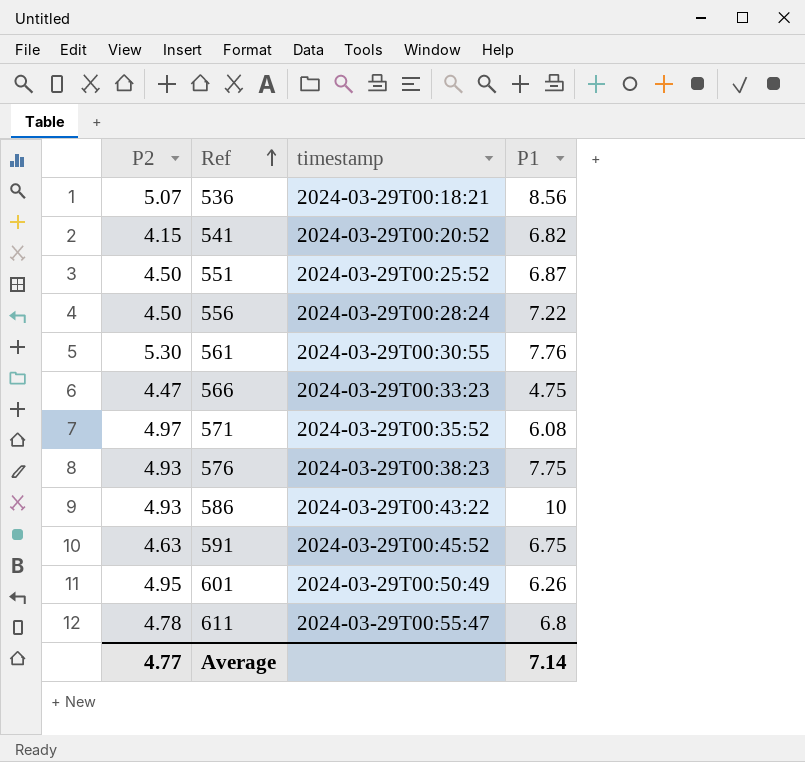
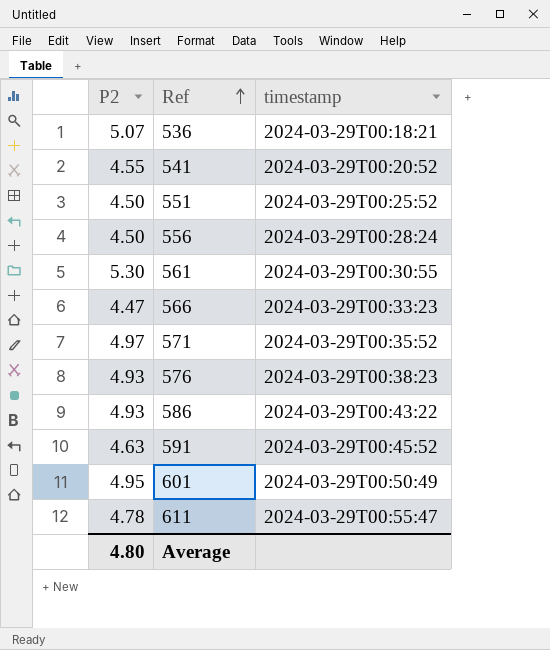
column P1 | position: 4 -> none
541 | P2: 4.15 -> 4.55
Average | P2: 4.77 -> 4.80

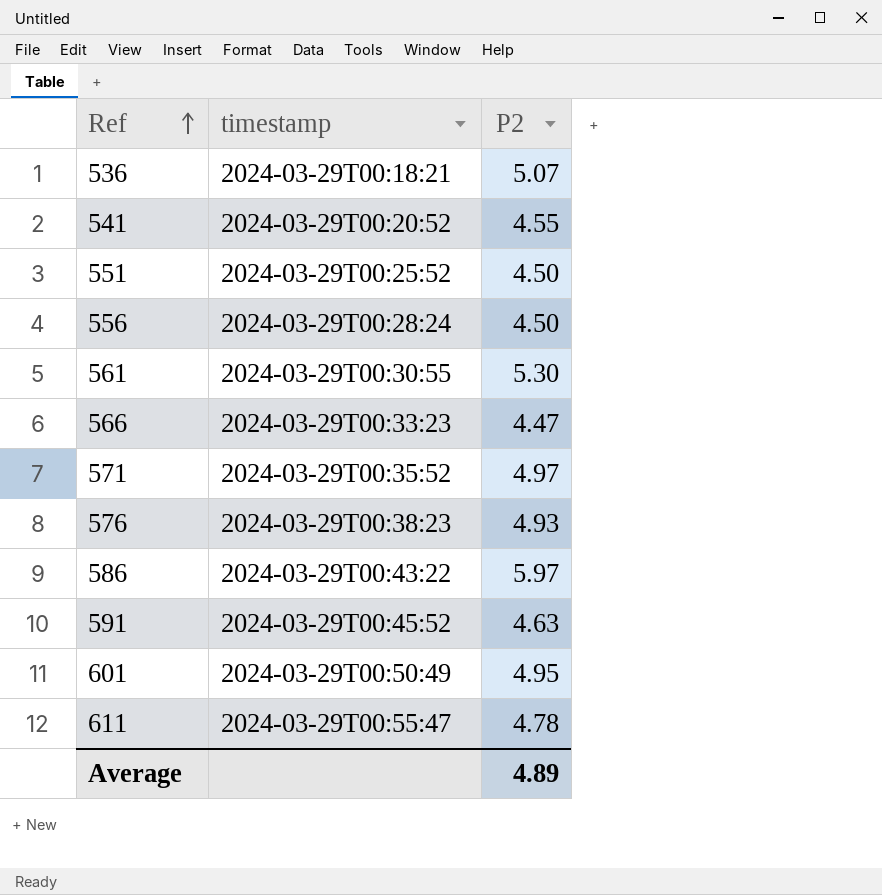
column P2 | position: 1 -> 3
586 | P2: 4.93 -> 5.97
Average | P2: 4.80 -> 4.89

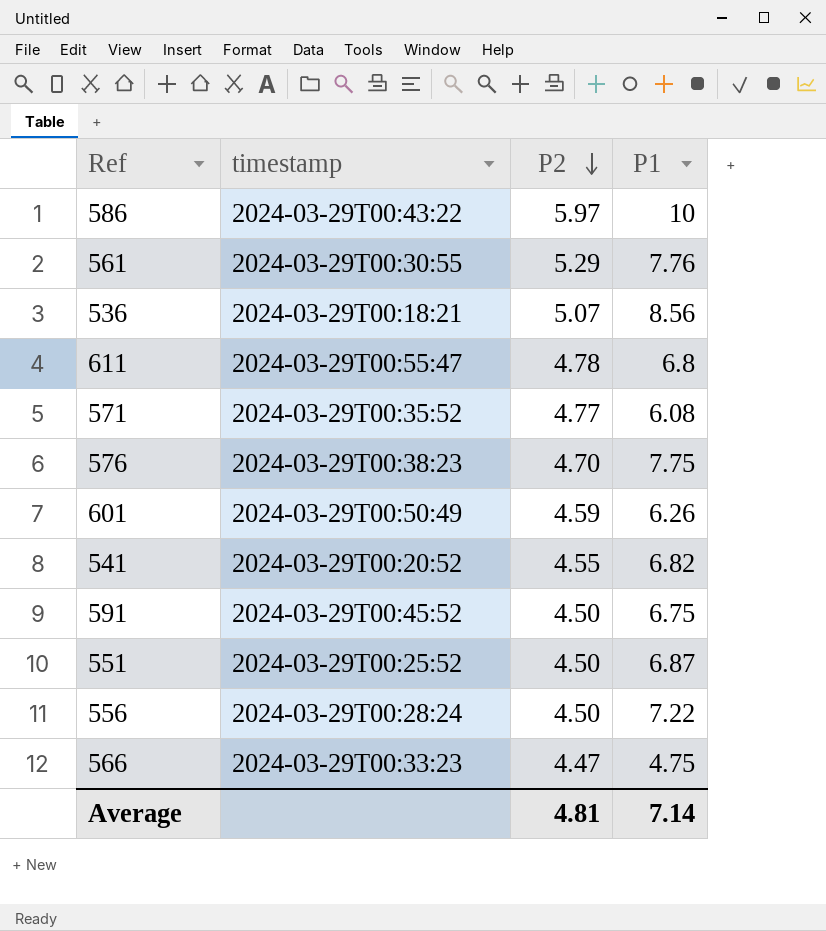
row order: Ref ascending -> P2 descending
column P1 | position: none -> 4
561 | P2: 5.30 -> 5.29
571 | P2: 4.97 -> 4.77
576 | P2: 4.93 -> 4.70
601 | P2: 4.95 -> 4.59
591 | P2: 4.63 -> 4.50
Average | P2: 4.89 -> 4.81

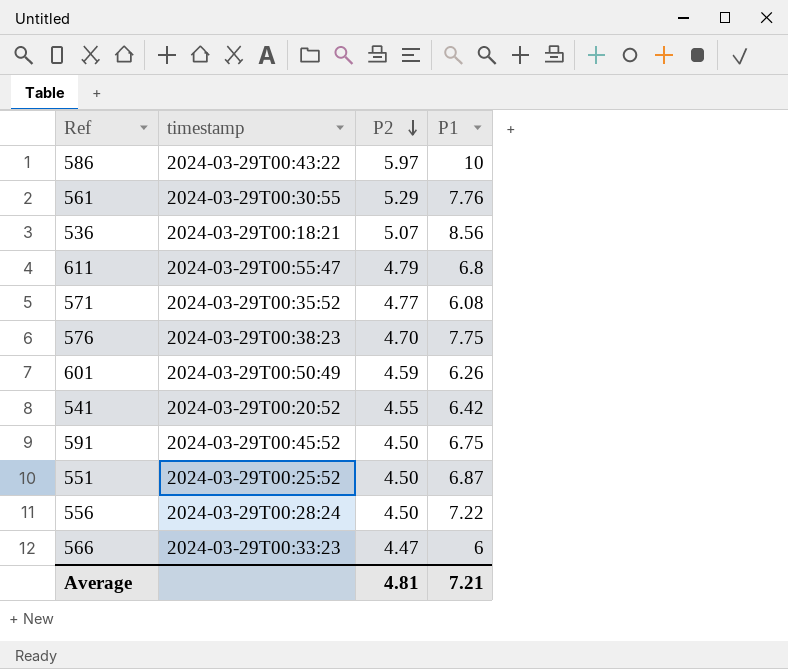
611 | P2: 4.78 -> 4.79
541 | P1: 6.82 -> 6.42
566 | P1: 4.75 -> 6
Average | P1: 7.14 -> 7.21

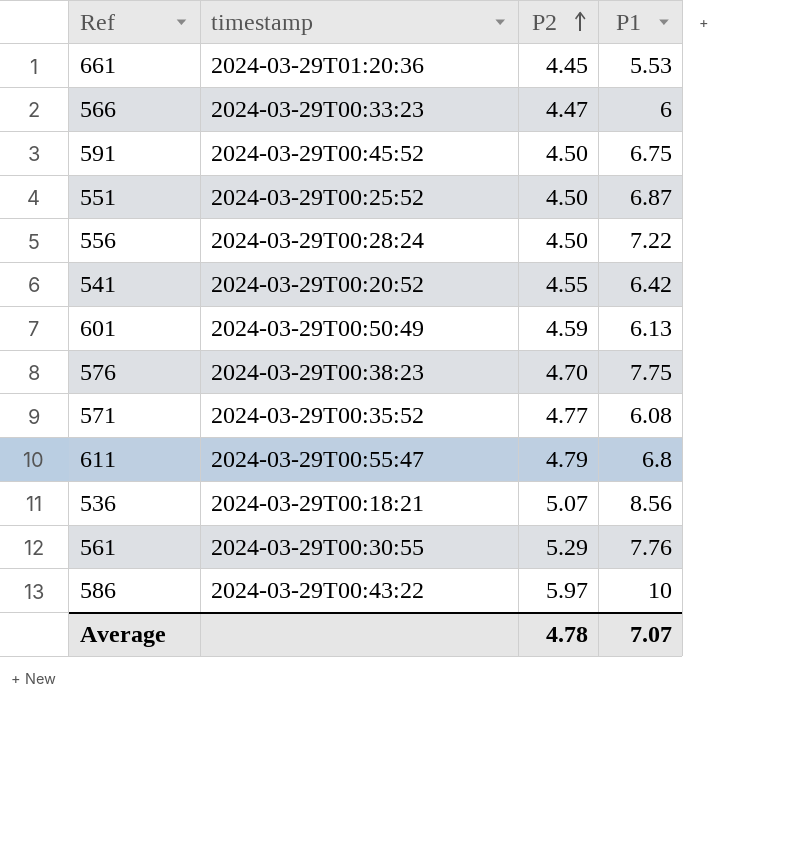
row order: P2 descending -> P2 ascending
row 661: none -> 2024-03-29T01:20:36 | 4.45 | 5.53
601 | P1: 6.26 -> 6.13
Average | P2: 4.81 -> 4.78
Average | P1: 7.21 -> 7.07

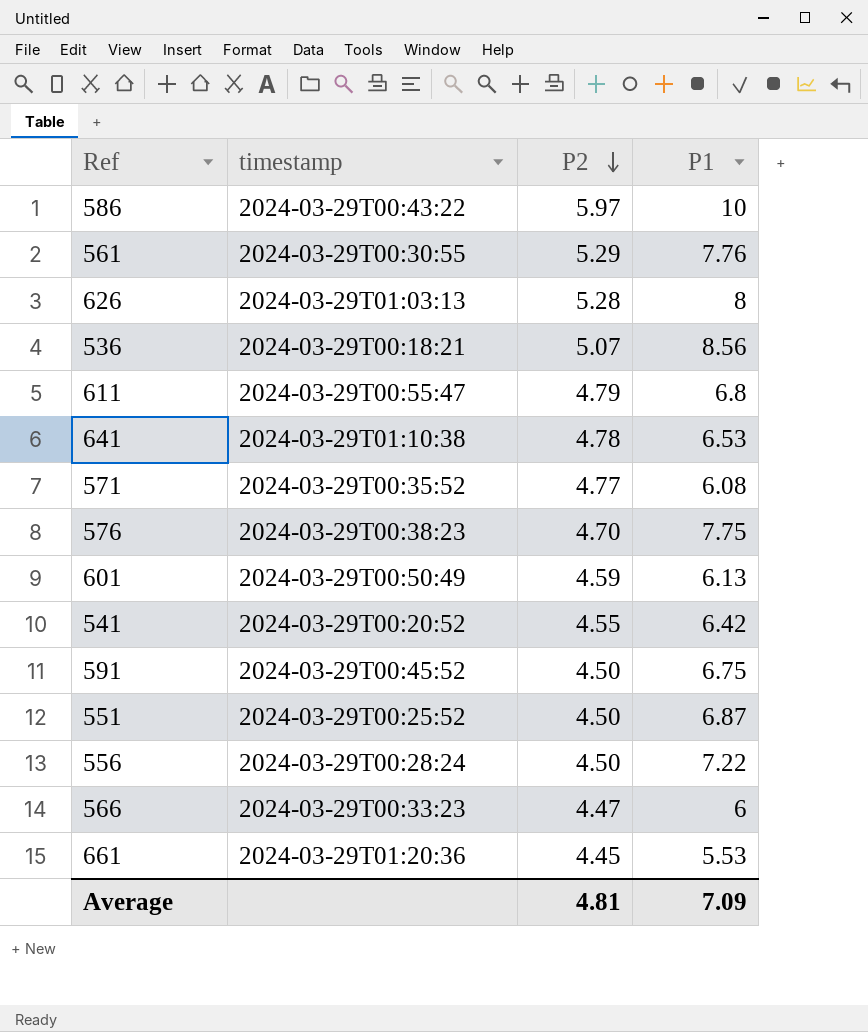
row order: P2 ascending -> P2 descending
row 626: none -> 2024-03-29T01:03:13 | 5.28 | 8
row 641: none -> 2024-03-29T01:10:38 | 4.78 | 6.53
Average | P2: 4.78 -> 4.81
Average | P1: 7.07 -> 7.09

